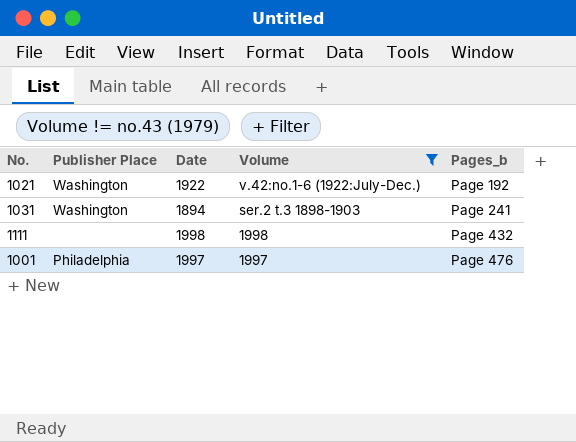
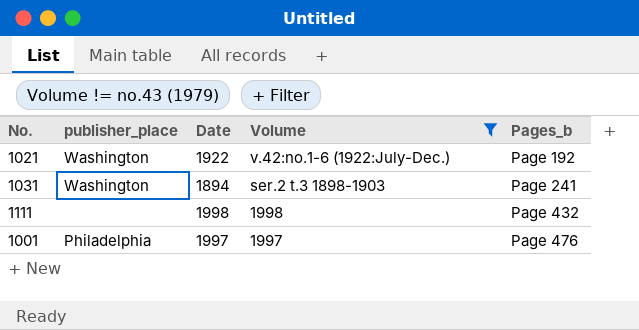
column name: Publisher Place -> publisher_place

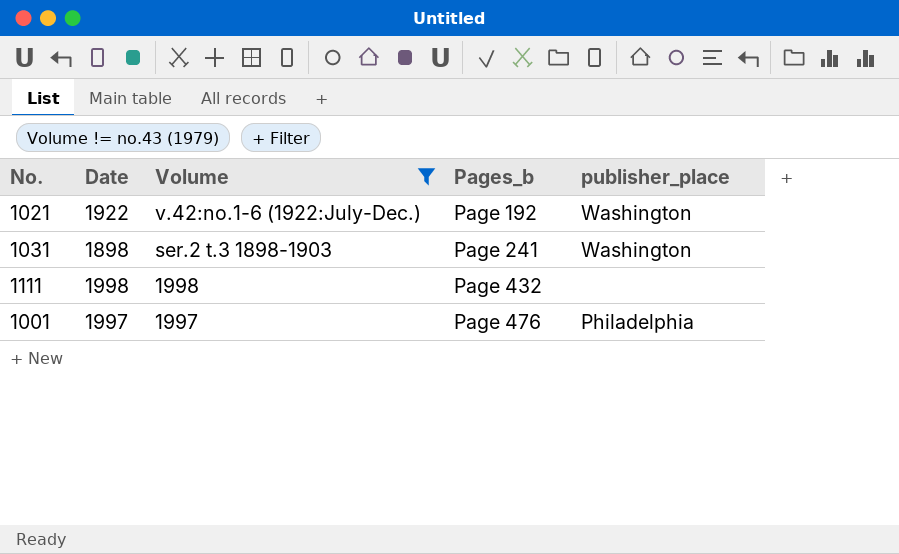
column publisher_place | position: 2 -> 5
1031 | Date: 1894 -> 1898

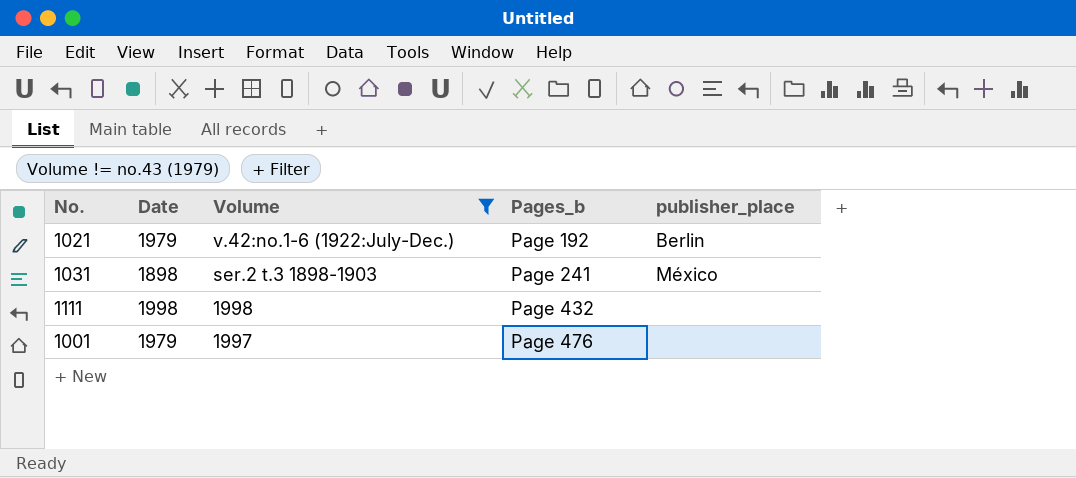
1021 | Date: 1922 -> 1979
1021 | publisher_place: Washington -> Berlin
1031 | publisher_place: Washington -> México
1001 | Date: 1997 -> 1979
1001 | publisher_place: Philadelphia -> none

